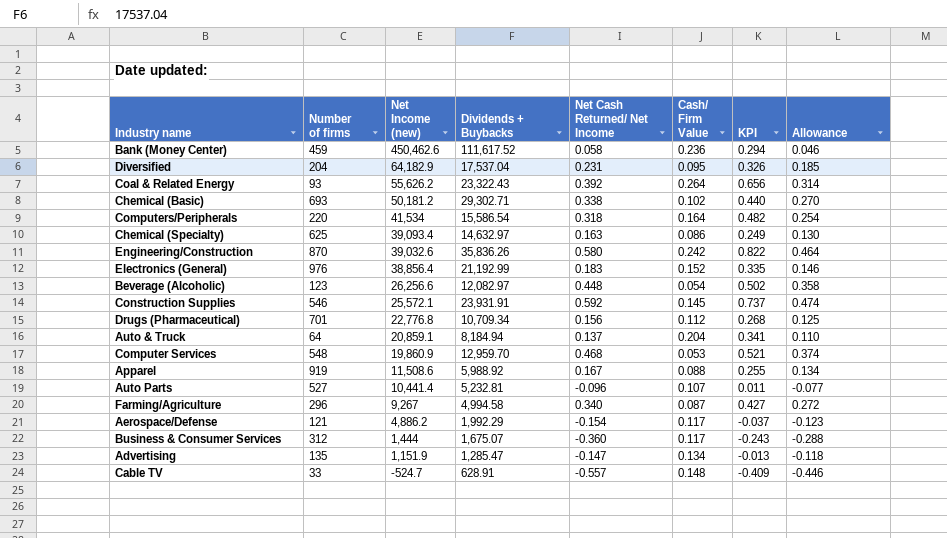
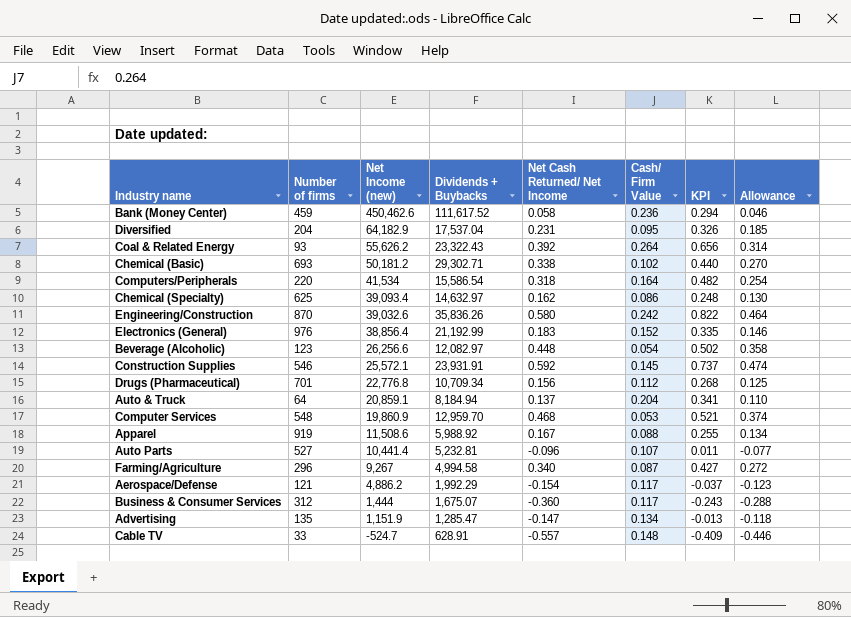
Chemical (Specialty) | Net Cash Returned/ Net Income: 0.163 -> 0.162
Chemical (Specialty) | KPI: 0.249 -> 0.248

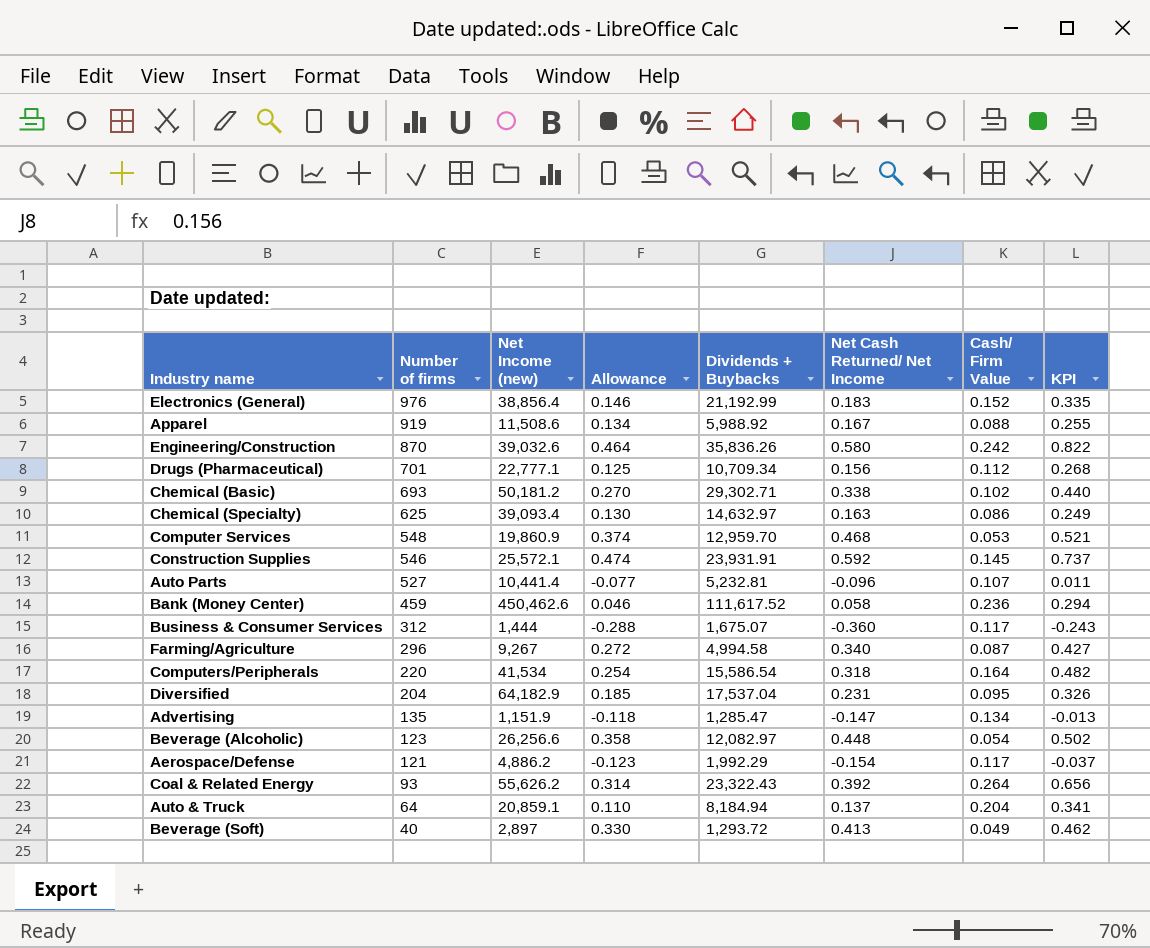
row order: Net Income (new) descending -> Number of firms descending
column Allowance | position: 8 -> 4
row Cable TV: 33 | -524.7 | 628.91 | -0.557 | 0.148 | -0.409 | -0.446 -> none
Drugs (Pharmaceutical) | Net Income (new): 22,776.8 -> 22,777.1
Chemical (Specialty) | Net Cash Returned/ Net Income: 0.162 -> 0.163
Chemical (Specialty) | KPI: 0.248 -> 0.249
row Beverage (Soft): none -> 40 | 2,897 | 0.330 | 1,293.72 | 0.413 | 0.049 | 0.462

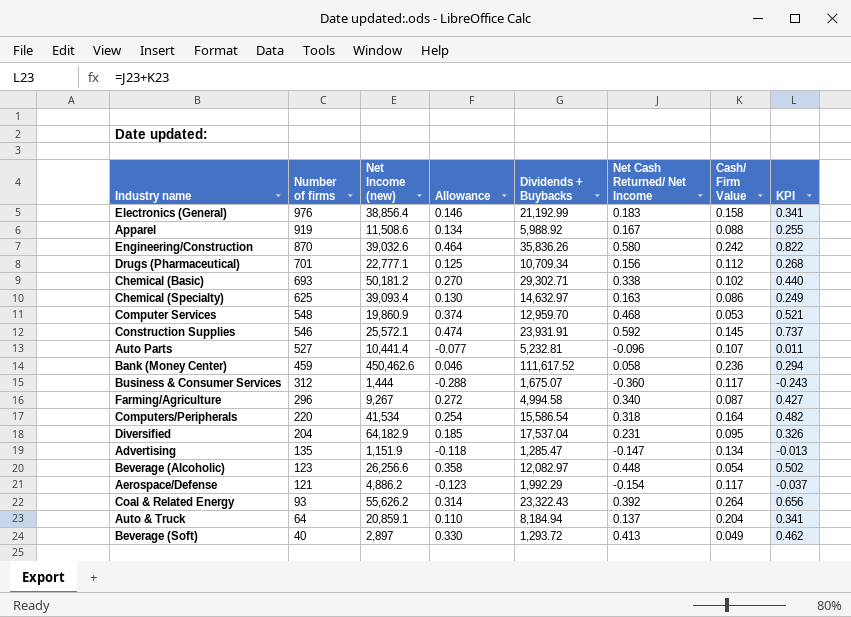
Electronics (General) | Cash/ Firm Value: 0.152 -> 0.158
Electronics (General) | KPI: 0.335 -> 0.341

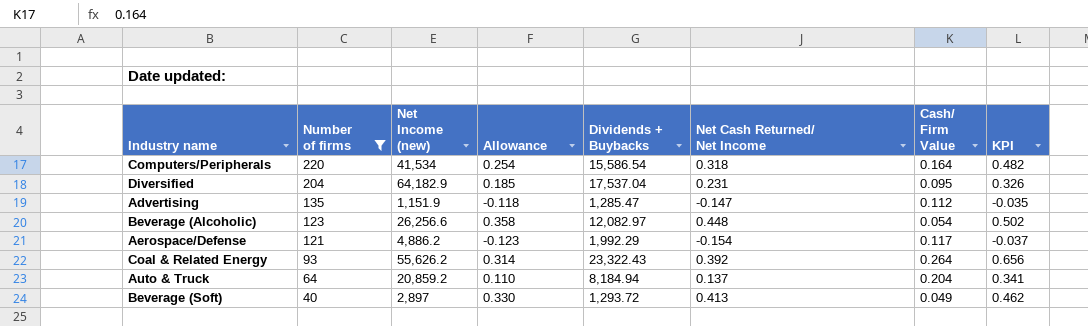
filter: none -> Number of firms <= 220
Advertising | Cash/ Firm Value: 0.134 -> 0.112
Advertising | KPI: -0.013 -> -0.035
Auto & Truck | Net Income (new): 20,859.1 -> 20,859.2

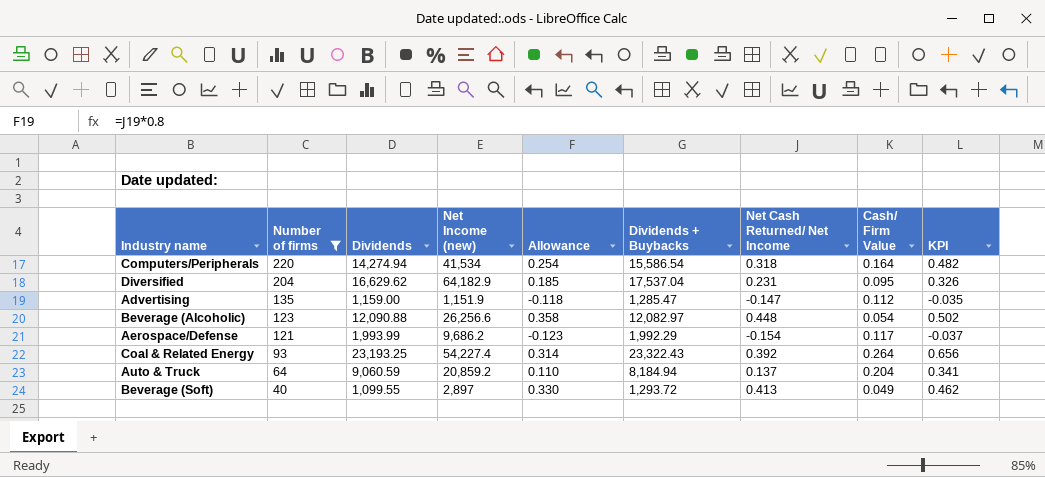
column Dividends | position: none -> 3
Aerospace/Defense | Net Income (new): 4,886.2 -> 9,686.2
Coal & Related Energy | Net Income (new): 55,626.2 -> 54,227.4

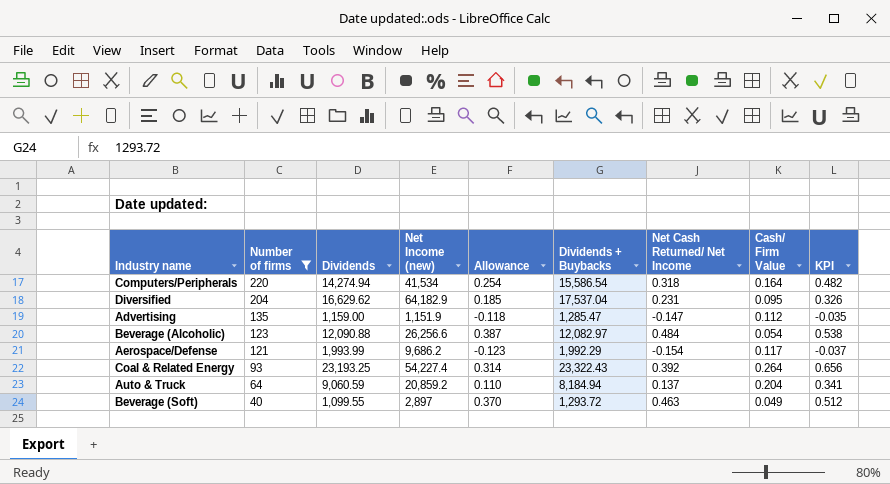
Beverage (Alcoholic) | Allowance: 0.358 -> 0.387
Beverage (Alcoholic) | Net Cash Returned/ Net Income: 0.448 -> 0.484
Beverage (Alcoholic) | KPI: 0.502 -> 0.538
Beverage (Soft) | Allowance: 0.330 -> 0.370
Beverage (Soft) | Net Cash Returned/ Net Income: 0.413 -> 0.463
Beverage (Soft) | KPI: 0.462 -> 0.512

